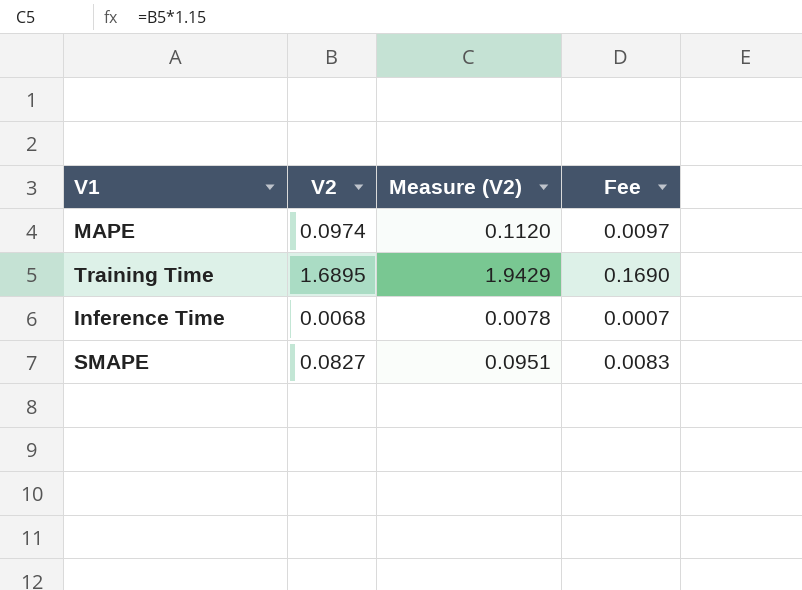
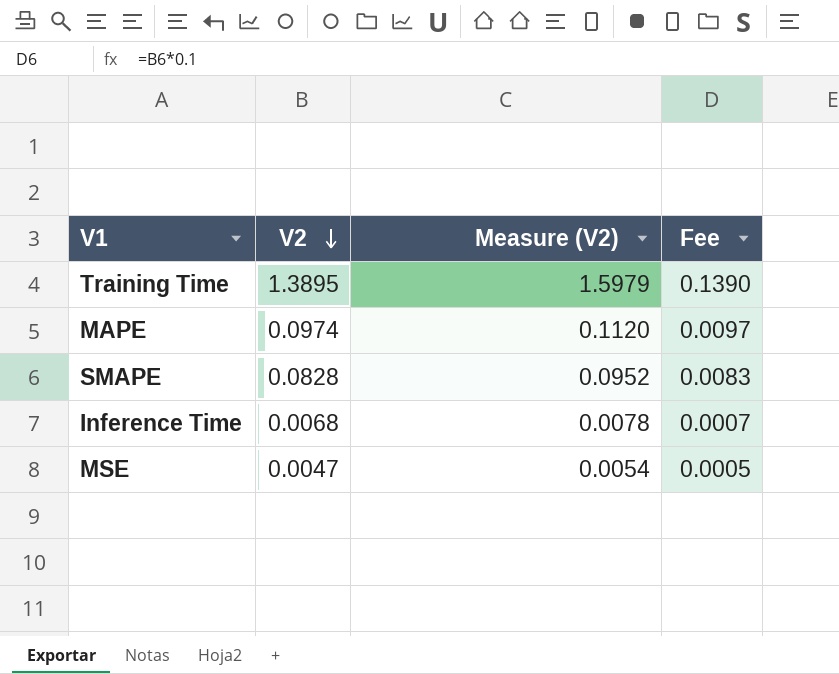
row order: none -> V2 descending
Training Time | V2: 1.6895 -> 1.3895
Training Time | Measure (V2): 1.9429 -> 1.5979
Training Time | Fee: 0.1690 -> 0.1390
SMAPE | V2: 0.0827 -> 0.0828
SMAPE | Measure (V2): 0.0951 -> 0.0952
row MSE: none -> 0.0047 | 0.0054 | 0.0005

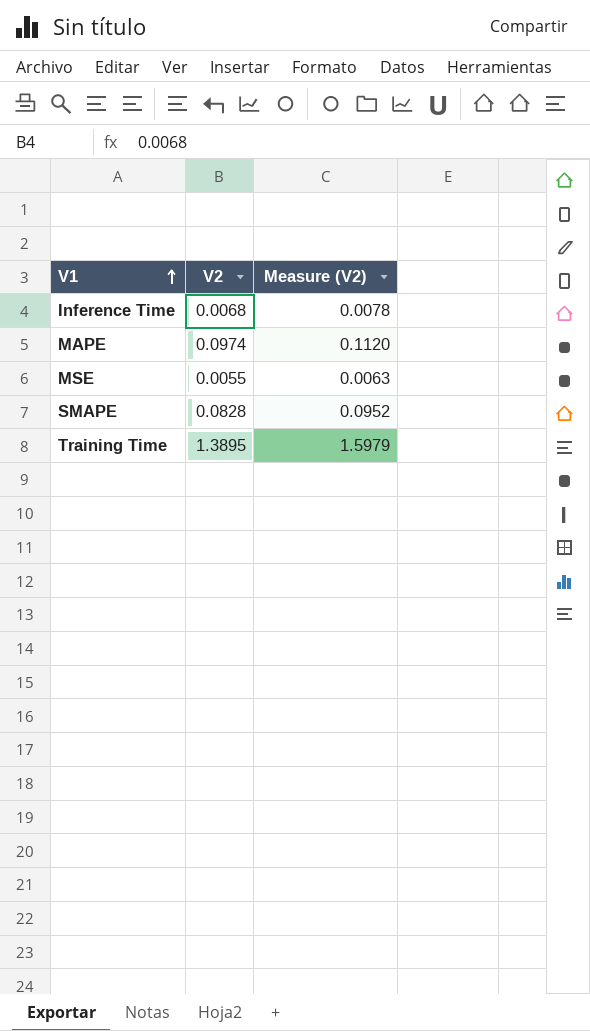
row order: V2 descending -> V1 ascending
column Fee | formula: [V2] * 0.1 -> none
MSE | V2: 0.0047 -> 0.0055
MSE | Measure (V2): 0.0054 -> 0.0063

